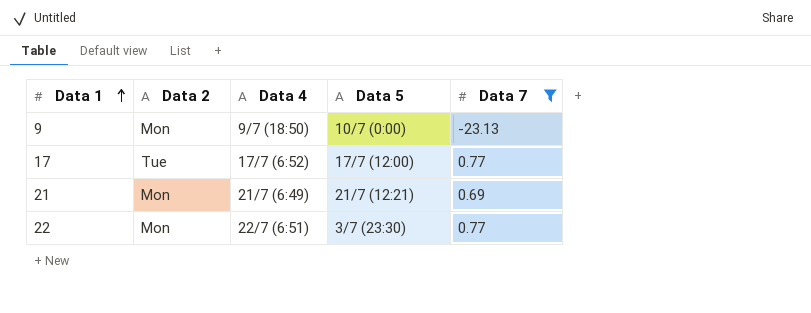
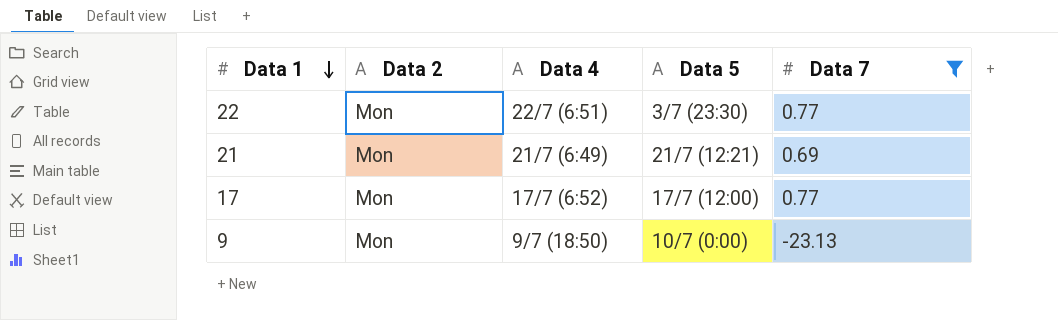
row order: Data 1 ascending -> Data 1 descending
17 | Data 2: Tue -> Mon

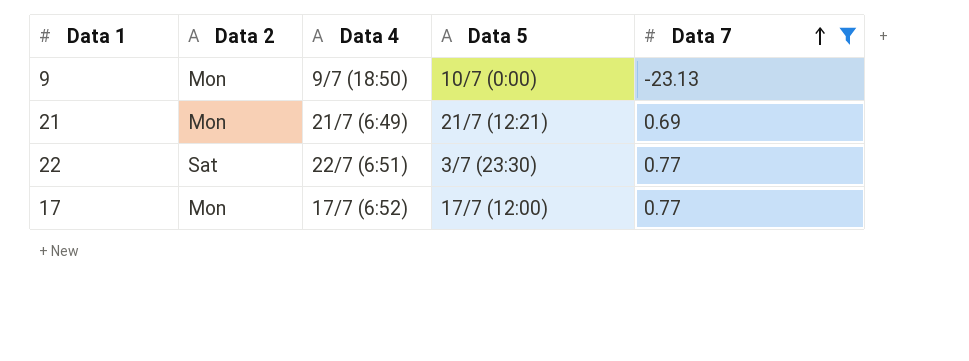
row order: Data 1 descending -> Data 7 ascending
22 | Data 2: Mon -> Sat

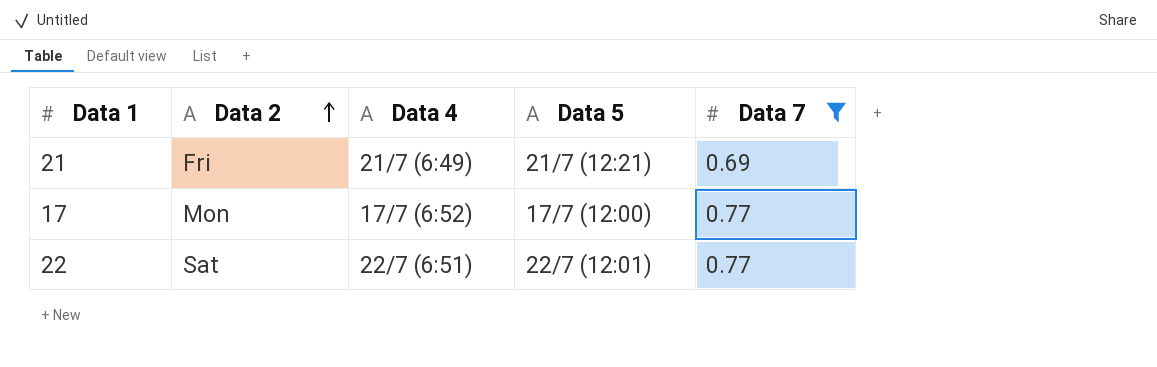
row order: Data 7 ascending -> Data 2 ascending
row 9: Mon | 9/7 (18:50) | 10/7 (0:00) | -23.13 -> none
21 | Data 2: Mon -> Fri
22 | Data 5: 3/7 (23:30) -> 22/7 (12:01)

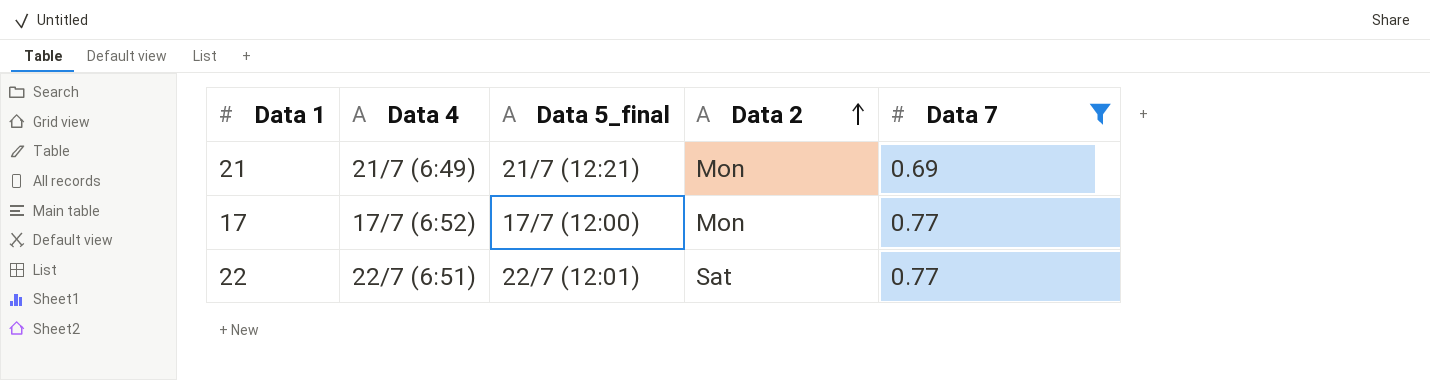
column name: Data 5 -> Data 5_final
column Data 2 | position: 2 -> 4
21 | Data 2: Fri -> Mon

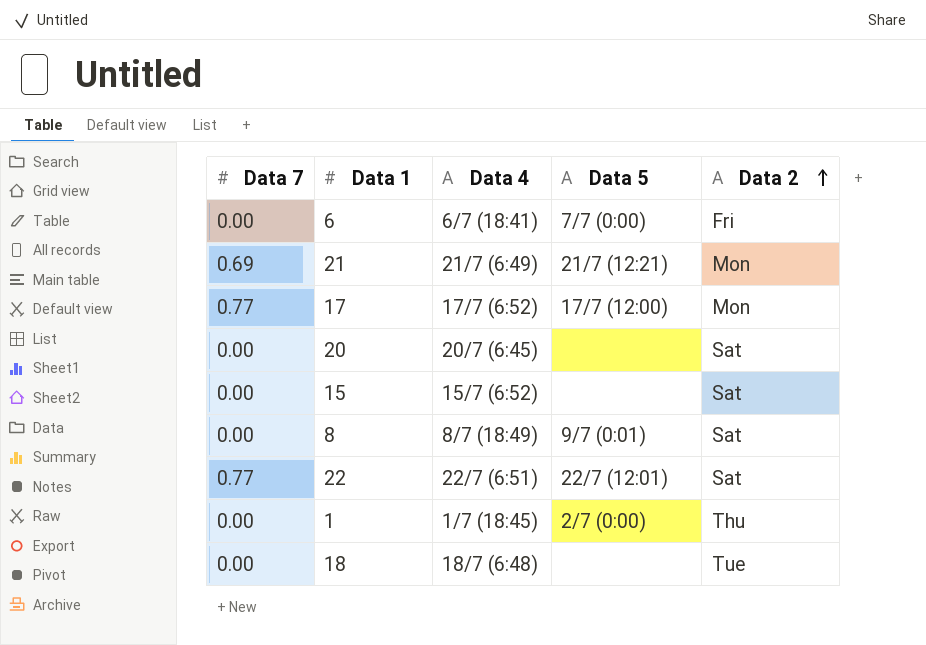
filter: Data 7 != 0.00 -> none
column Data 7 | position: 5 -> 1
column name: Data 5_final -> Data 5

